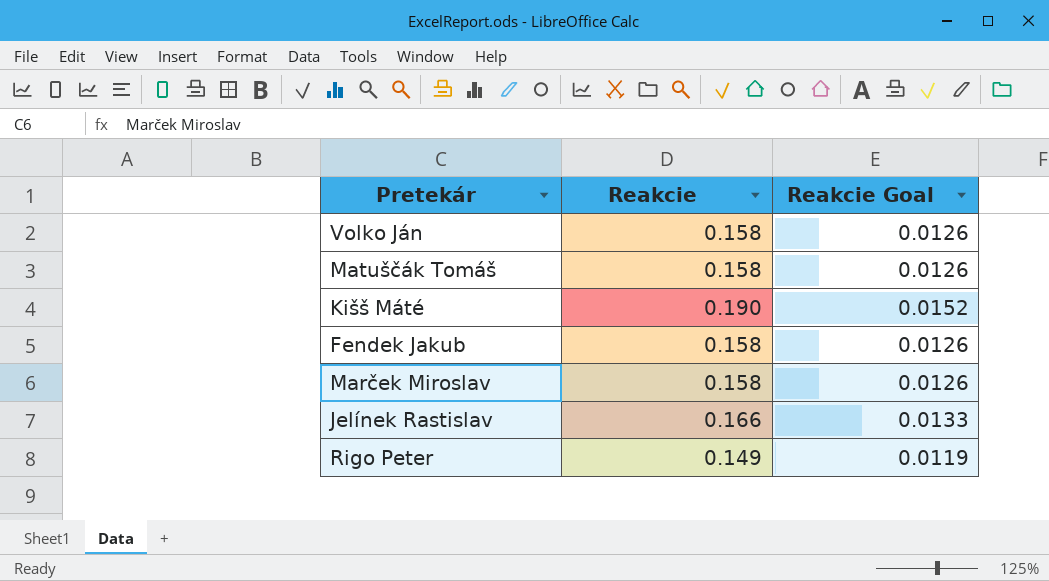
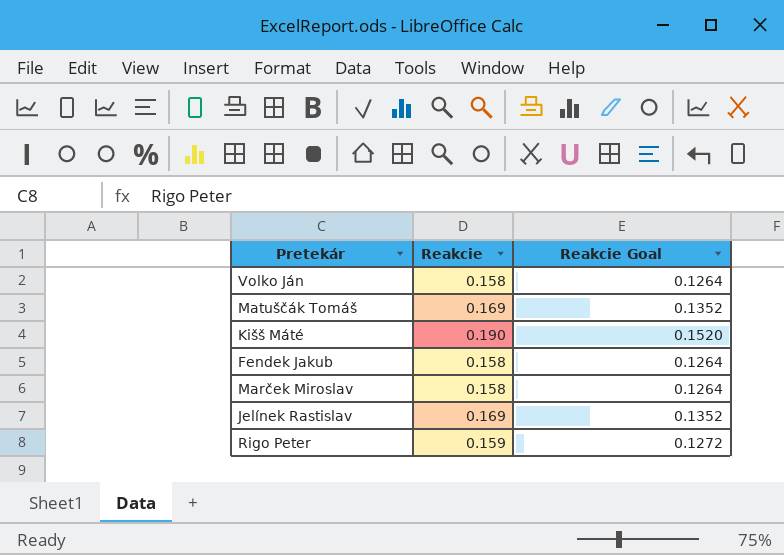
column Reakcie Goal | formula: [Reakcie] * 0.08 -> [Reakcie] * 0.8
Matuščák Tomáš | Reakcie: 0.158 -> 0.169
Jelínek Rastislav | Reakcie: 0.166 -> 0.169
Rigo Peter | Reakcie: 0.149 -> 0.159

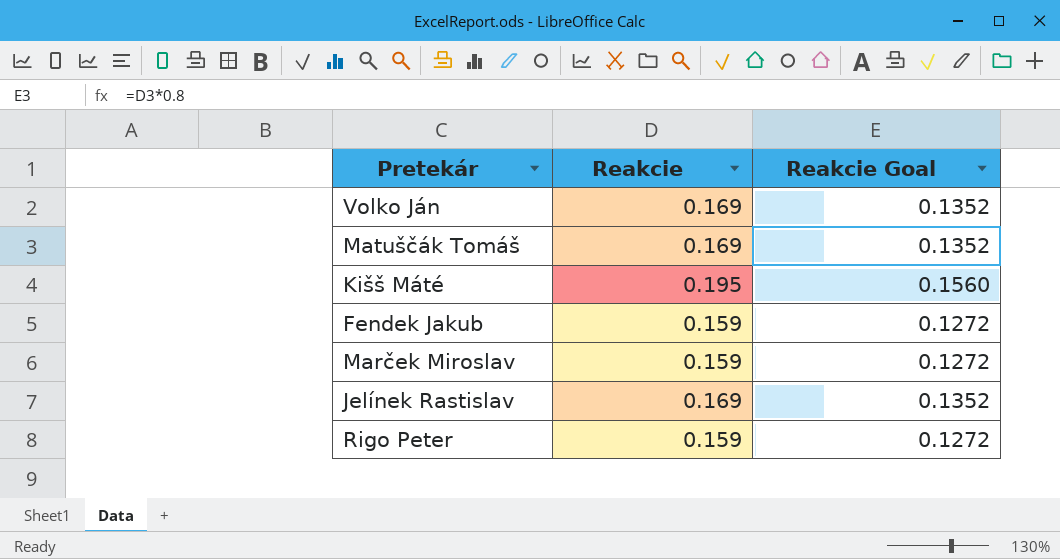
Volko Ján | Reakcie: 0.158 -> 0.169
Volko Ján | Reakcie Goal: 0.1264 -> 0.1352
Kišš Máté | Reakcie: 0.190 -> 0.195
Kišš Máté | Reakcie Goal: 0.1520 -> 0.1560
Fendek Jakub | Reakcie: 0.158 -> 0.159
Fendek Jakub | Reakcie Goal: 0.1264 -> 0.1272
Marček Miroslav | Reakcie: 0.158 -> 0.159
Marček Miroslav | Reakcie Goal: 0.1264 -> 0.1272

